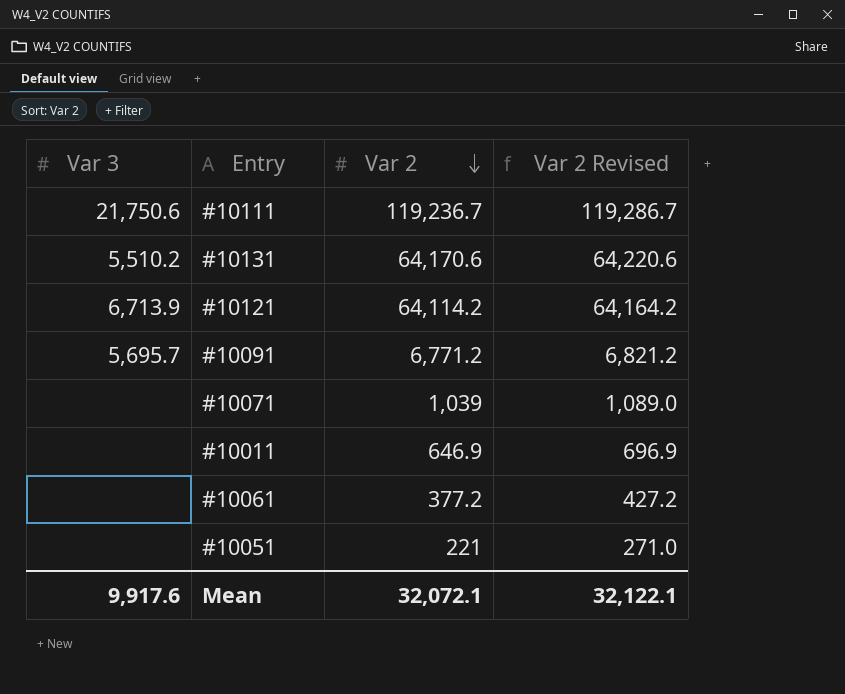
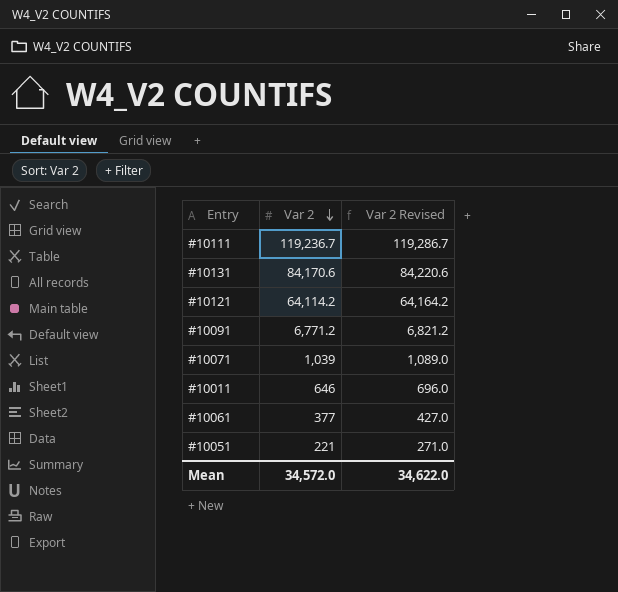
column Var 3 | position: 1 -> none
#10131 | Var 2: 64,170.6 -> 84,170.6
#10131 | Var 2 Revised: 64,220.6 -> 84,220.6
#10011 | Var 2: 646.9 -> 646
#10011 | Var 2 Revised: 696.9 -> 696.0
#10061 | Var 2: 377.2 -> 377
#10061 | Var 2 Revised: 427.2 -> 427.0
Mean | Var 2: 32,072.1 -> 34,572.0
Mean | Var 2 Revised: 32,122.1 -> 34,622.0

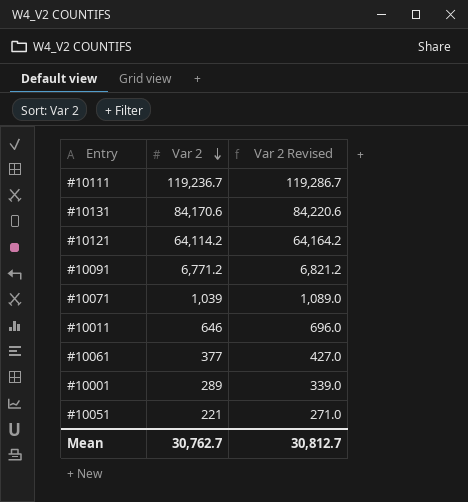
row #10001: none -> 289 | 339.0
Mean | Var 2: 34,572.0 -> 30,762.7
Mean | Var 2 Revised: 34,622.0 -> 30,812.7

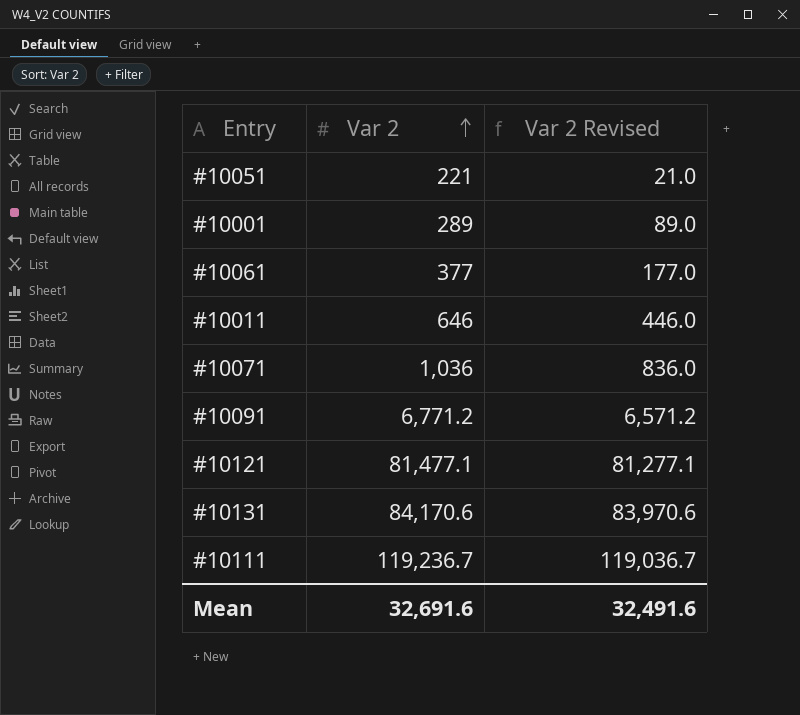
row order: Var 2 descending -> Var 2 ascending
column Var 2 Revised | formula: [Var 2] + 50 -> [Var 2] - 200
#10071 | Var 2: 1,039 -> 1,036
#10121 | Var 2: 64,114.2 -> 81,477.1
Mean | Var 2: 30,762.7 -> 32,691.6
Mean | Var 2 Revised: 30,812.7 -> 32,491.6

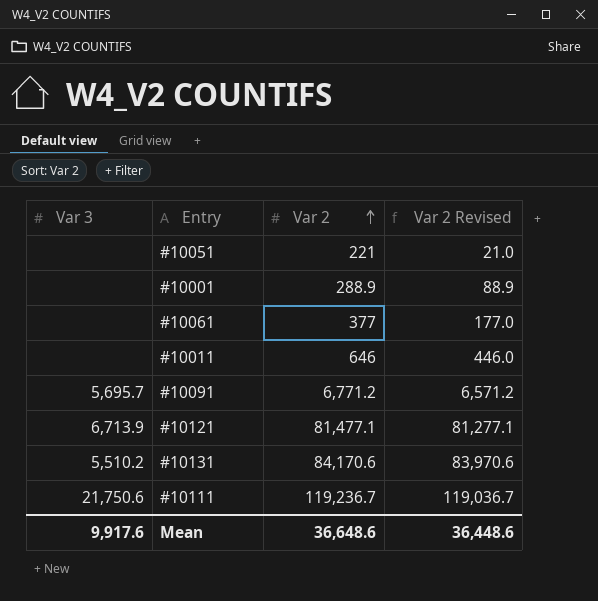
column Var 3 | position: none -> 1
row #10071: 1,036 | 836.0 -> none
#10001 | Var 2: 289 -> 288.9
#10001 | Var 2 Revised: 89.0 -> 88.9
Mean | Var 2: 32,691.6 -> 36,648.6
Mean | Var 2 Revised: 32,491.6 -> 36,448.6

